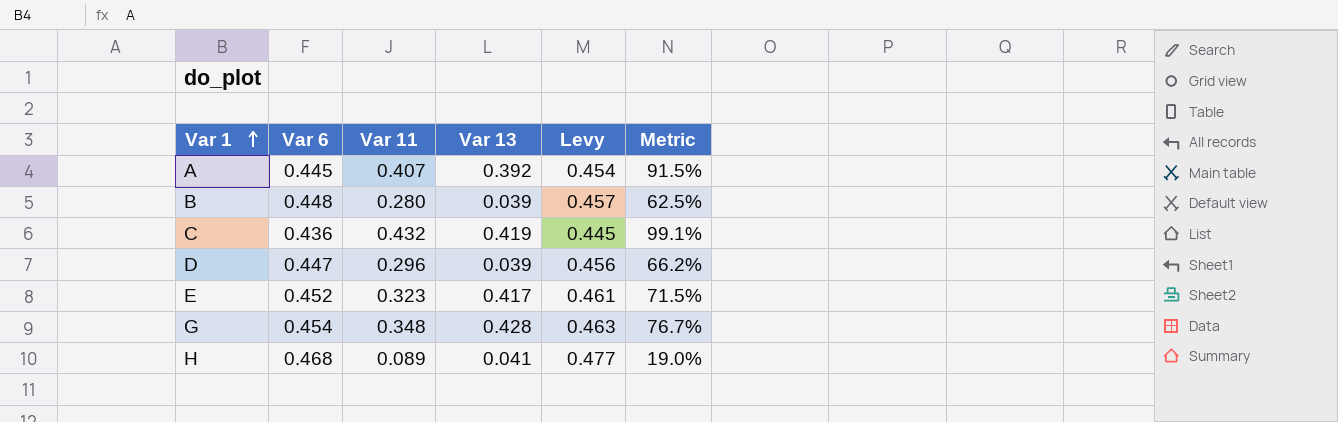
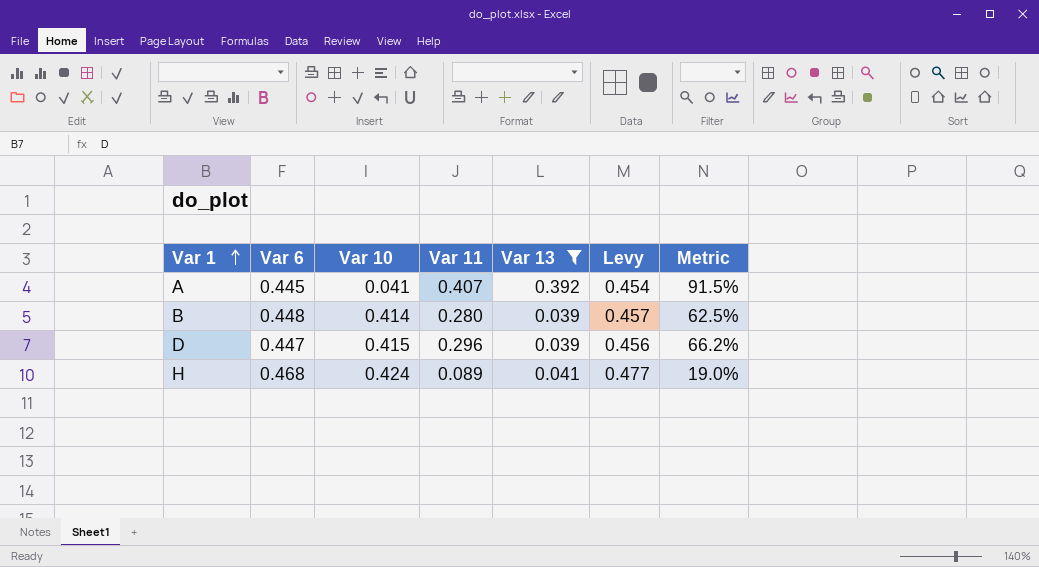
filter: none -> Var 13 <= 0.392
column Var 10 | position: none -> 3

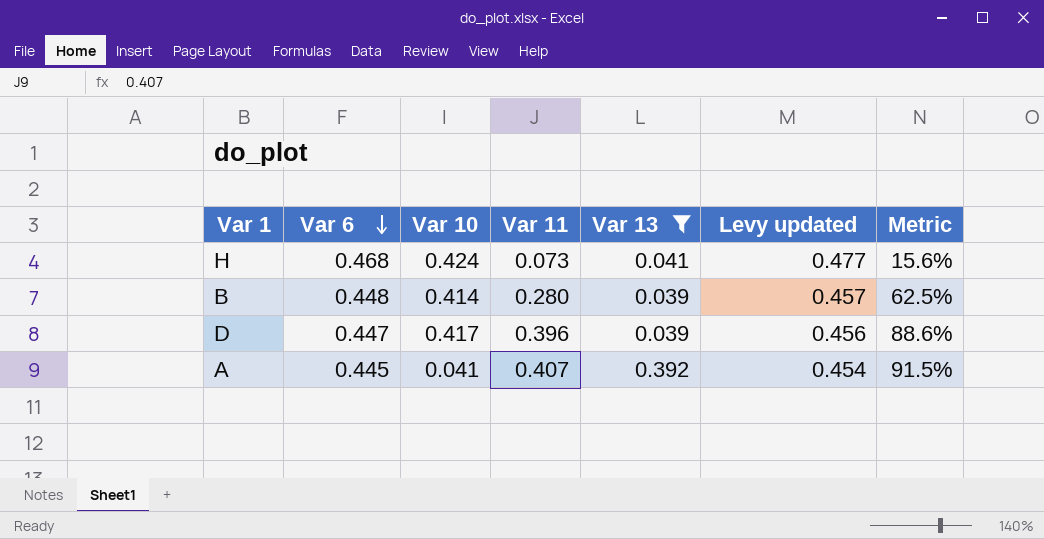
row order: Var 1 ascending -> Var 6 descending
column name: Levy -> Levy updated
H | Var 11: 0.089 -> 0.073
H | Metric: 19.0% -> 15.6%
D | Var 10: 0.415 -> 0.417
D | Var 11: 0.296 -> 0.396
D | Metric: 66.2% -> 88.6%

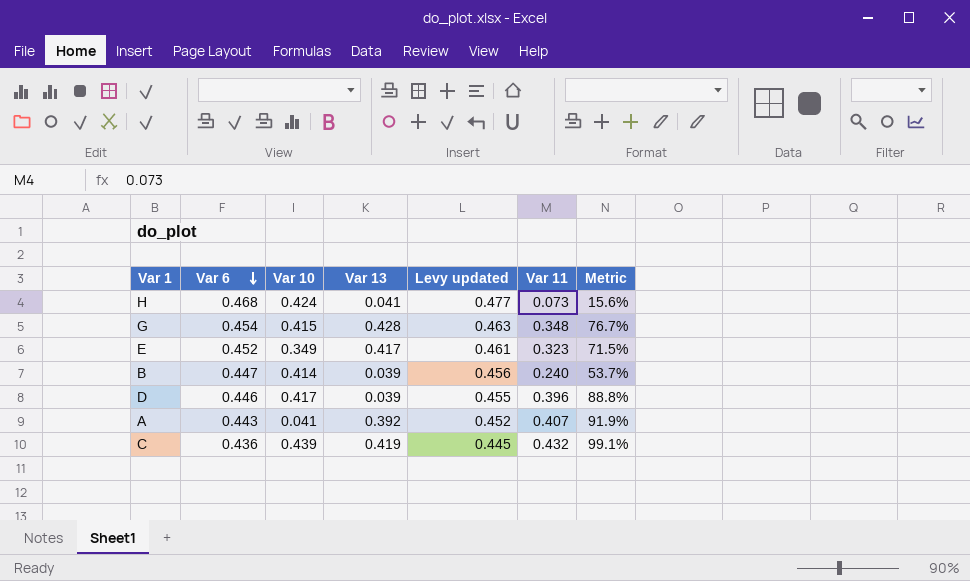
filter: Var 13 <= 0.392 -> none
column Var 11 | position: 4 -> 6
B | Var 6: 0.448 -> 0.447
B | Levy updated: 0.457 -> 0.456
B | Var 11: 0.280 -> 0.240
B | Metric: 62.5% -> 53.7%
D | Var 6: 0.447 -> 0.446
D | Levy updated: 0.456 -> 0.455
D | Metric: 88.6% -> 88.8%
A | Var 6: 0.445 -> 0.443
A | Levy updated: 0.454 -> 0.452
A | Metric: 91.5% -> 91.9%

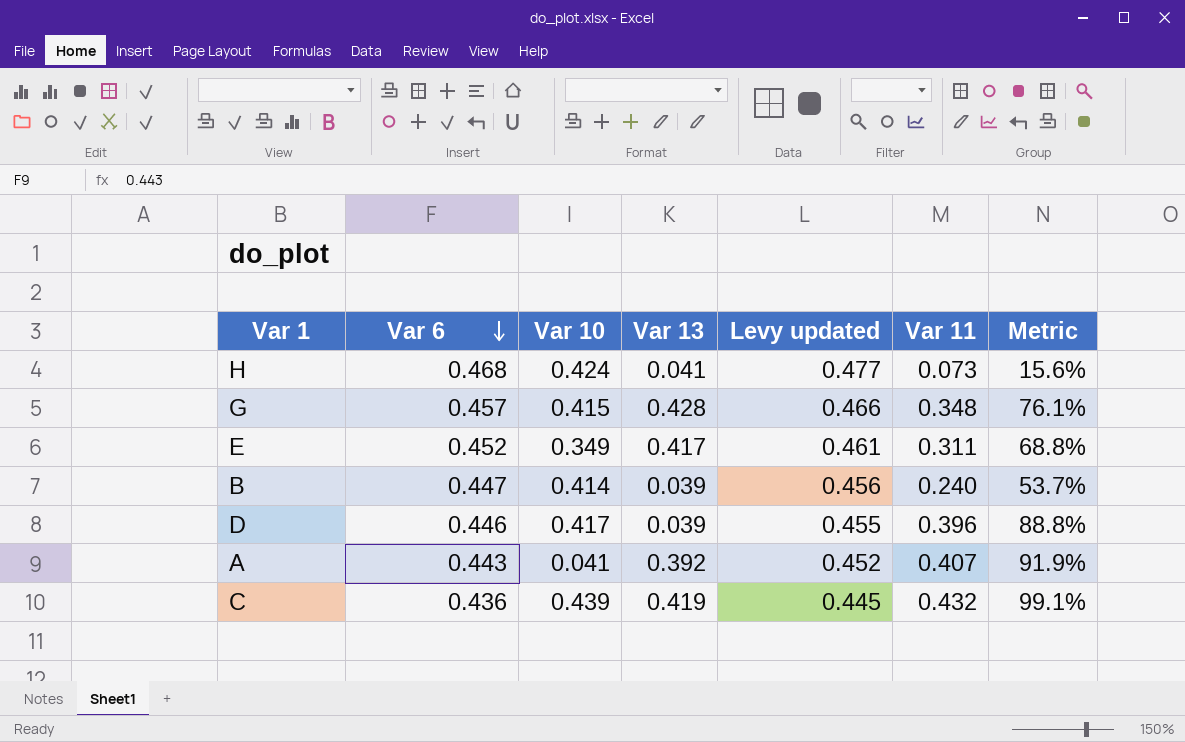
G | Var 6: 0.454 -> 0.457
G | Levy updated: 0.463 -> 0.466
G | Metric: 76.7% -> 76.1%
E | Var 11: 0.323 -> 0.311
E | Metric: 71.5% -> 68.8%

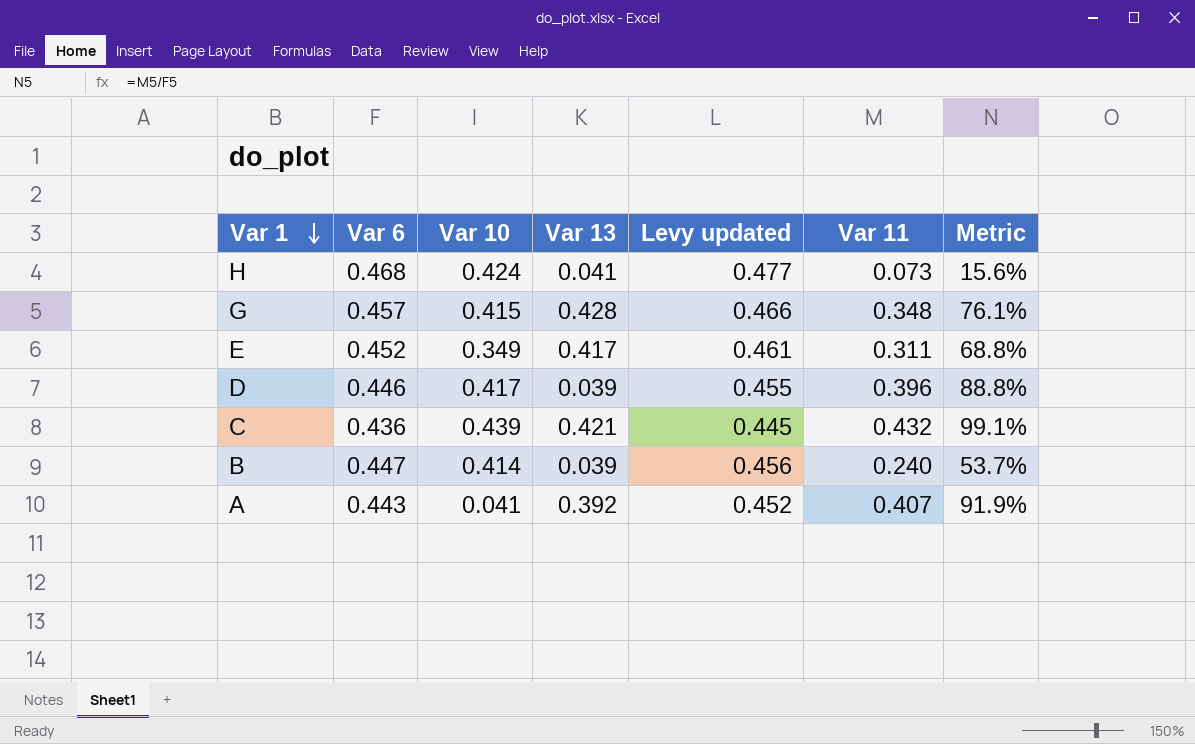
row order: Var 6 descending -> Var 1 descending
C | Var 13: 0.419 -> 0.421

